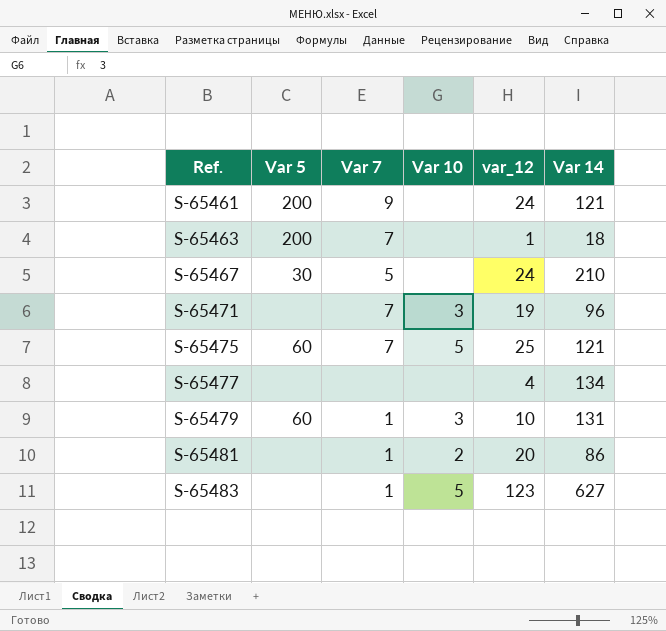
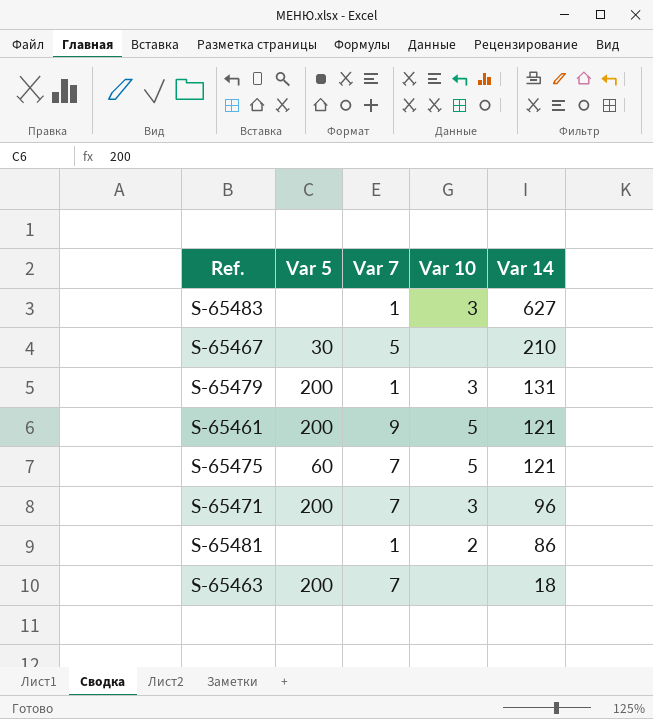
row order: Ref. ascending -> Var 14 descending
column var_12 | position: 5 -> none
row S-65477: none | none | none | 4 | 134 -> none
S-65483 | Var 10: 5 -> 3
S-65479 | Var 5: 60 -> 200
S-65461 | Var 10: none -> 5
S-65471 | Var 5: none -> 200

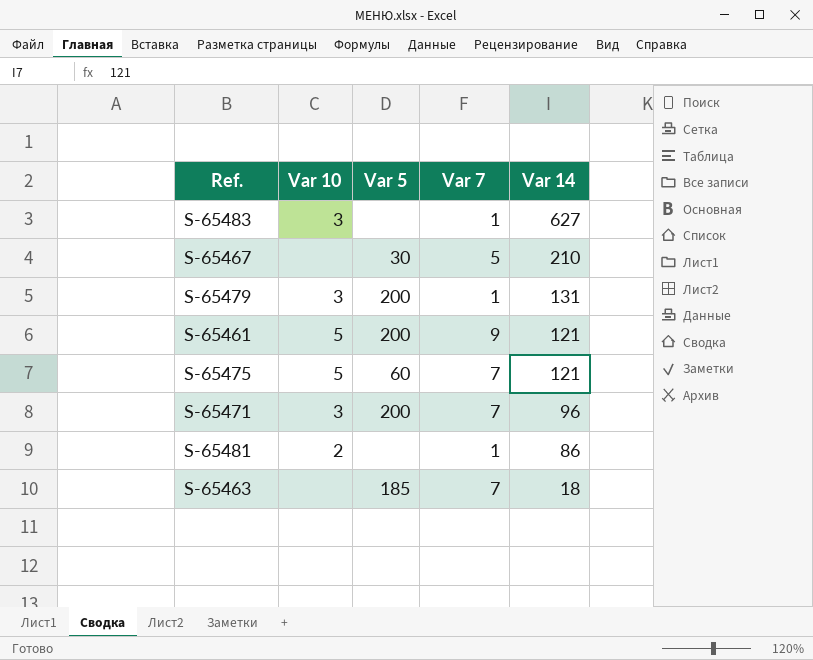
column Var 10 | position: 4 -> 2
S-65463 | Var 5: 200 -> 185

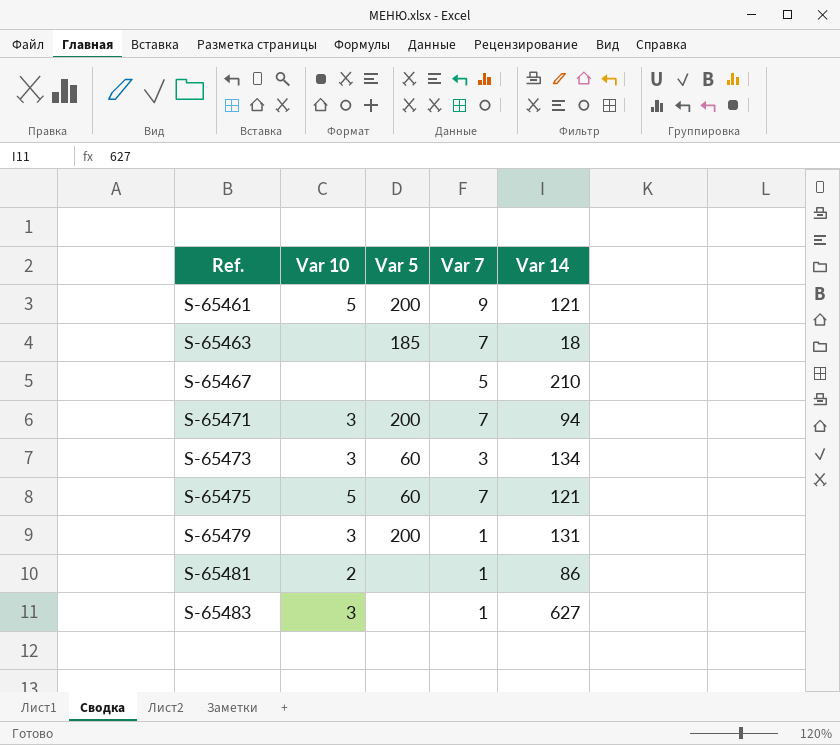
row order: Var 14 descending -> Ref. ascending
S-65467 | Var 5: 30 -> none
S-65471 | Var 14: 96 -> 94
row S-65473: none -> 3 | 60 | 3 | 134

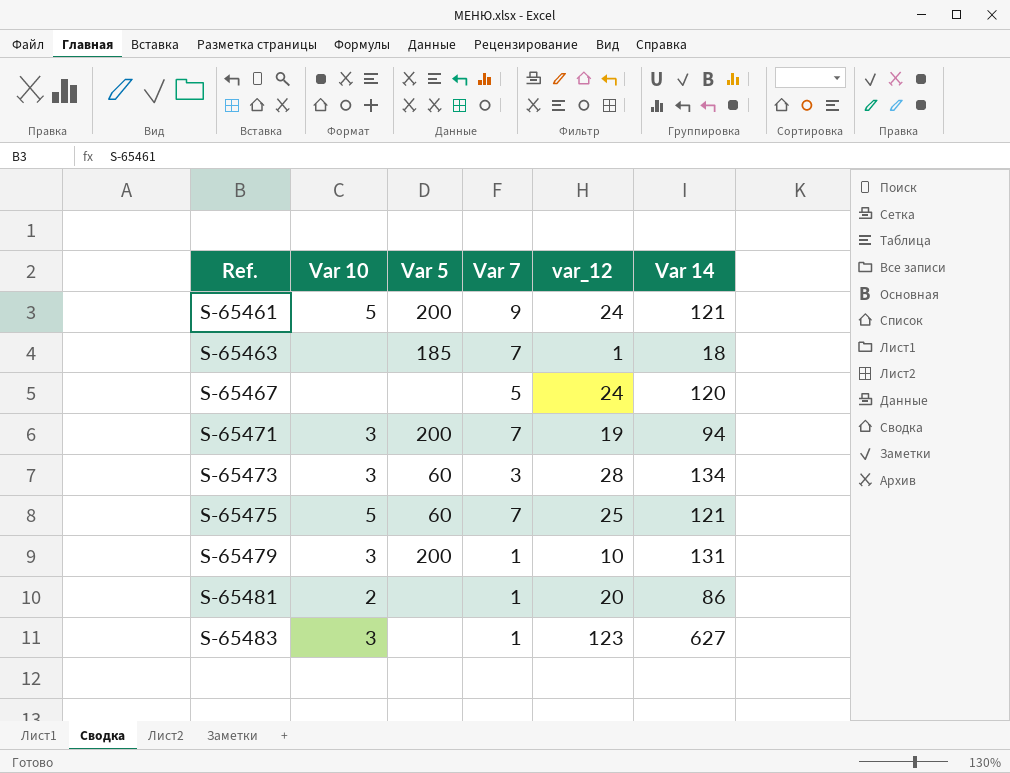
column var_12 | position: none -> 5
S-65467 | Var 14: 210 -> 120

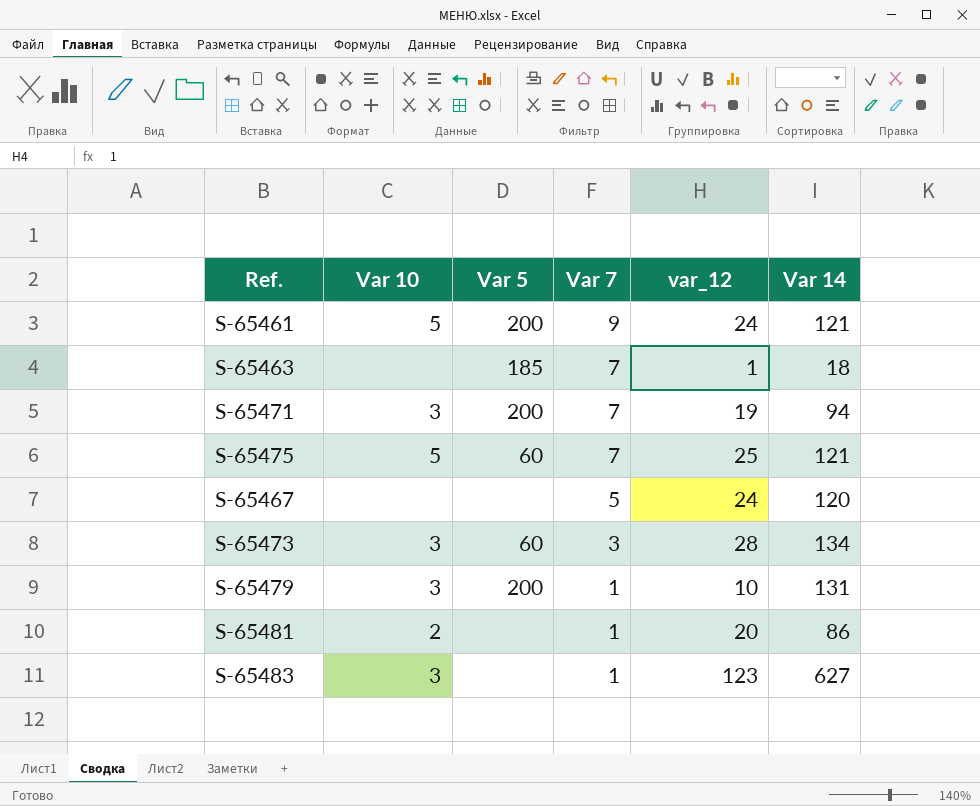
row order: Ref. ascending -> Var 7 descending

